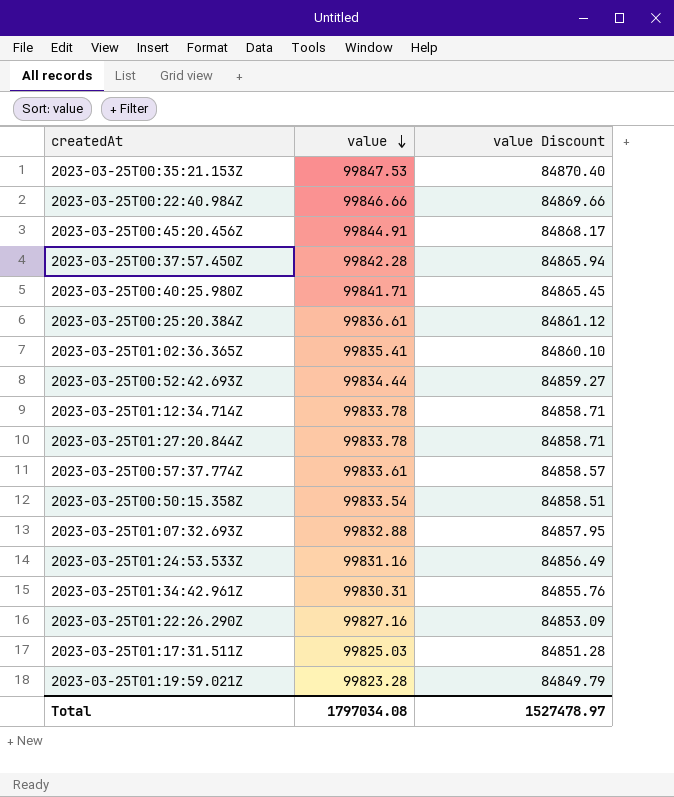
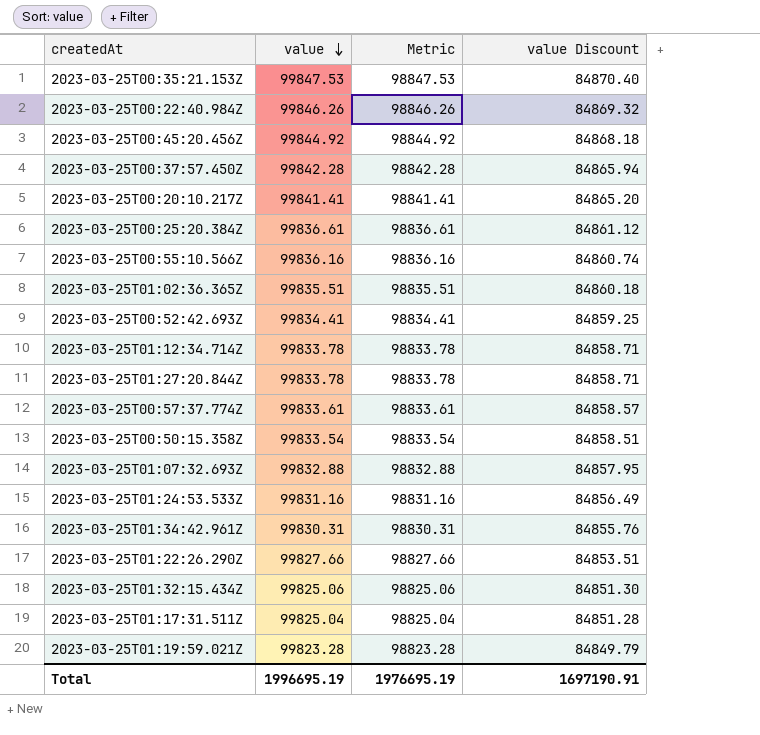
column Metric | formula: none -> [value] - 1000
row 2023-03-25T00:40:25.980Z: 99841.71 | 84865.45 -> none
2023-03-25T00:22:40.984Z | value: 99846.66 -> 99846.26
2023-03-25T00:22:40.984Z | value Discount: 84869.66 -> 84869.32
2023-03-25T00:45:20.456Z | value: 99844.91 -> 99844.92
2023-03-25T00:45:20.456Z | value Discount: 84868.17 -> 84868.18
row 2023-03-25T00:20:10.217Z: none -> 99841.41 | 98841.41 | 84865.20
row 2023-03-25T00:55:10.566Z: none -> 99836.16 | 98836.16 | 84860.74
2023-03-25T01:02:36.365Z | value: 99835.41 -> 99835.51
2023-03-25T01:02:36.365Z | value Discount: 84860.10 -> 84860.18
2023-03-25T00:52:42.693Z | value: 99834.44 -> 99834.41
2023-03-25T00:52:42.693Z | value Discount: 84859.27 -> 84859.25
2023-03-25T01:22:26.290Z | value: 99827.16 -> 99827.66
2023-03-25T01:22:26.290Z | value Discount: 84853.09 -> 84853.51
row 2023-03-25T01:32:15.434Z: none -> 99825.06 | 98825.06 | 84851.30
2023-03-25T01:17:31.511Z | value: 99825.03 -> 99825.04
Total | value: 1797034.08 -> 1996695.19
Total | value Discount: 1527478.97 -> 1697190.91

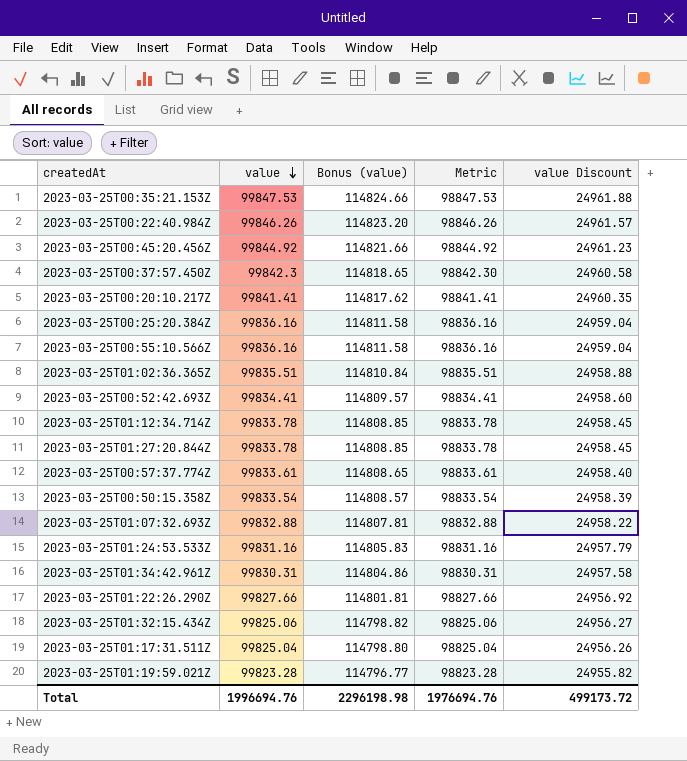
column Bonus (value) | formula: none -> [value] * 1.15
column value Discount | formula: [value] * 0.85 -> [value] * 0.25
2023-03-25T00:37:57.450Z | value: 99842.28 -> 99842.3
2023-03-25T00:37:57.450Z | Metric: 98842.28 -> 98842.30
2023-03-25T00:25:20.384Z | value: 99836.61 -> 99836.16
2023-03-25T00:25:20.384Z | Metric: 98836.61 -> 98836.16
Total | value: 1996695.19 -> 1996694.76
Total | Metric: 1976695.19 -> 1976694.76
Total | value Discount: 1697190.91 -> 499173.72

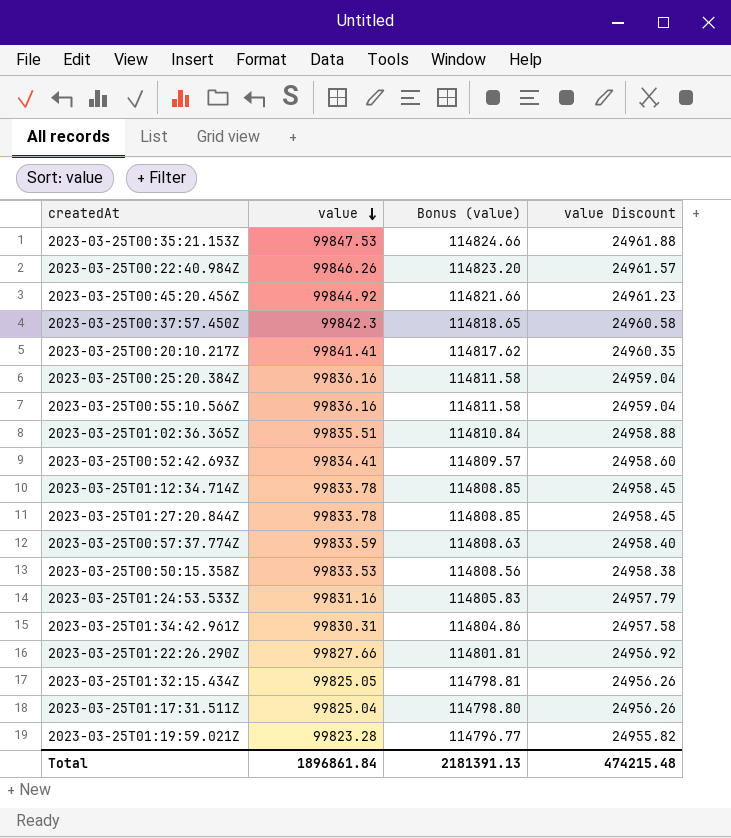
column Metric | formula: [value] - 1000 -> none
row 2023-03-25T01:07:32.693Z: 99832.88 | 114807.81 | 98832.88 | 24958.22 -> none
2023-03-25T00:57:37.774Z | value: 99833.61 -> 99833.59
2023-03-25T00:57:37.774Z | Bonus (value): 114808.65 -> 114808.63
2023-03-25T00:50:15.358Z | value: 99833.54 -> 99833.53
2023-03-25T00:50:15.358Z | Bonus (value): 114808.57 -> 114808.56
2023-03-25T00:50:15.358Z | value Discount: 24958.39 -> 24958.38
2023-03-25T01:32:15.434Z | value: 99825.06 -> 99825.05
2023-03-25T01:32:15.434Z | Bonus (value): 114798.82 -> 114798.81
2023-03-25T01:32:15.434Z | value Discount: 24956.27 -> 24956.26
Total | value: 1996694.76 -> 1896861.84
Total | Bonus (value): 2296198.98 -> 2181391.13
Total | value Discount: 499173.72 -> 474215.48

